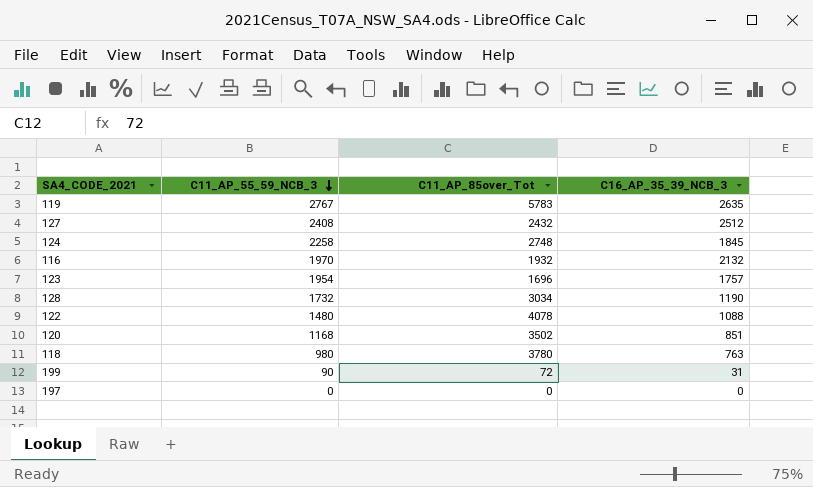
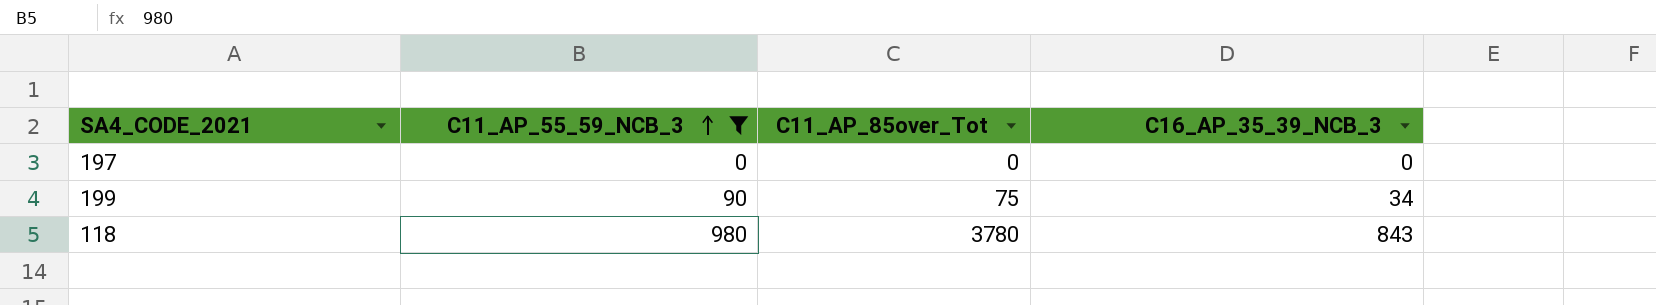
filter: none -> C11_AP_55_59_NCB_3 <= 980
row order: C11_AP_55_59_NCB_3 descending -> C11_AP_55_59_NCB_3 ascending
199 | C11_AP_85over_Tot: 72 -> 75
199 | C16_AP_35_39_NCB_3: 31 -> 34
118 | C16_AP_35_39_NCB_3: 763 -> 843

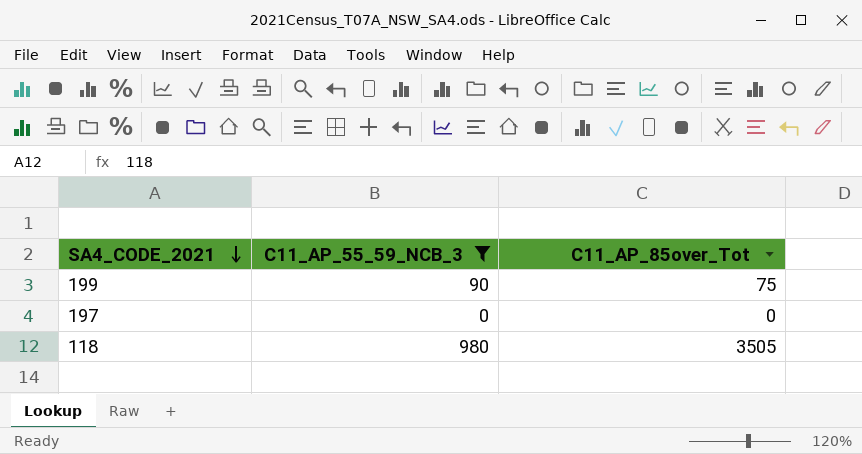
row order: C11_AP_55_59_NCB_3 ascending -> SA4_CODE_2021 descending
column C16_AP_35_39_NCB_3 | position: 4 -> none
118 | C11_AP_85over_Tot: 3780 -> 3505

